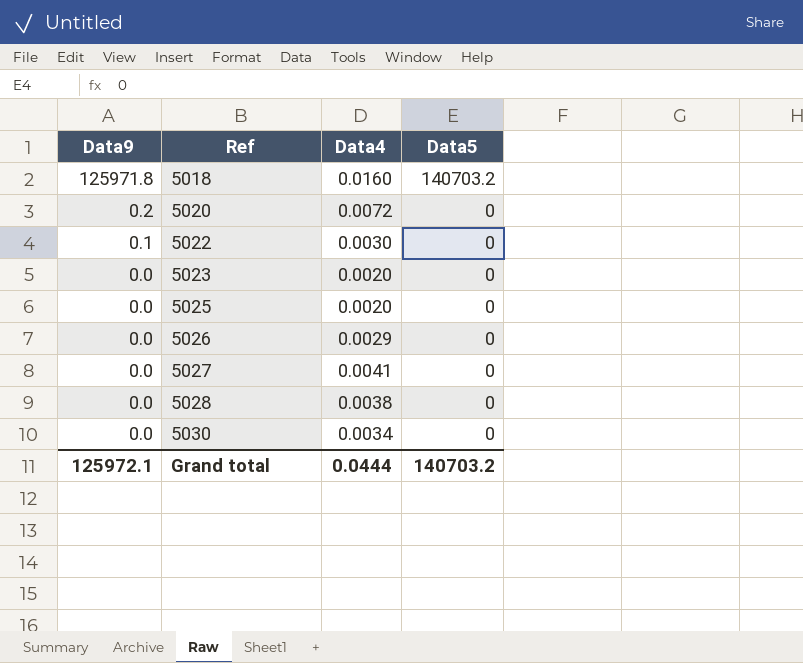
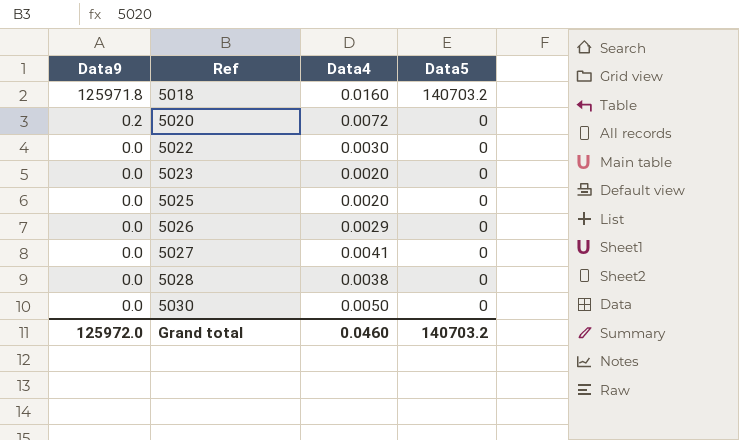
5022 | Data9: 0.1 -> 0.0
5030 | Data4: 0.0034 -> 0.0050
Grand total | Data9: 125972.1 -> 125972.0
Grand total | Data4: 0.0444 -> 0.0460

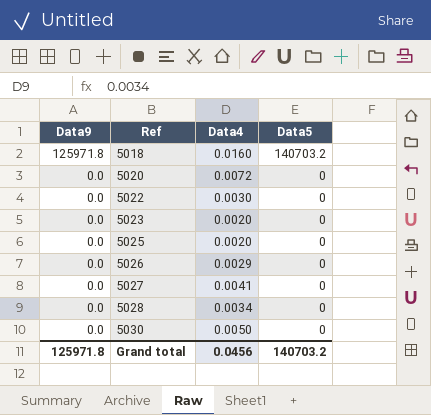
5020 | Data9: 0.2 -> 0.0
5028 | Data4: 0.0038 -> 0.0034
Grand total | Data9: 125972.0 -> 125971.8
Grand total | Data4: 0.0460 -> 0.0456

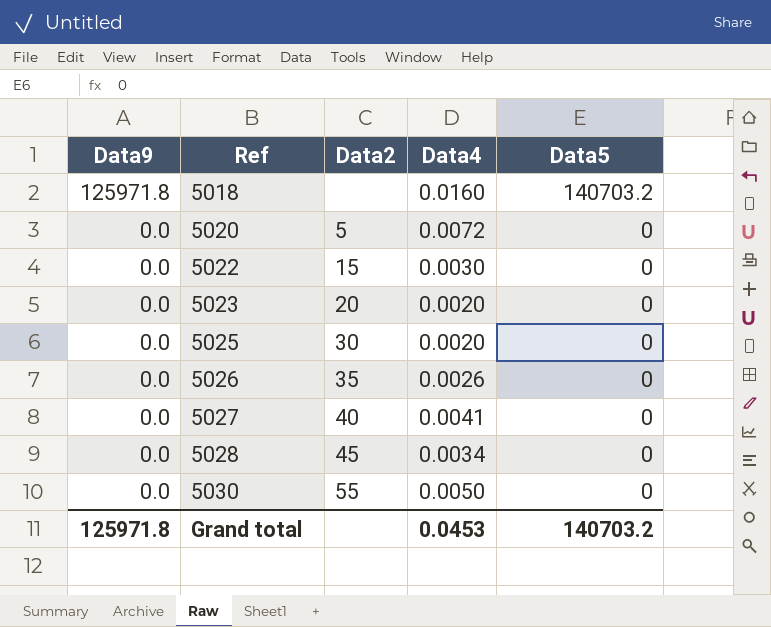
column Data2 | position: none -> 3
5026 | Data4: 0.0029 -> 0.0026
Grand total | Data4: 0.0456 -> 0.0453

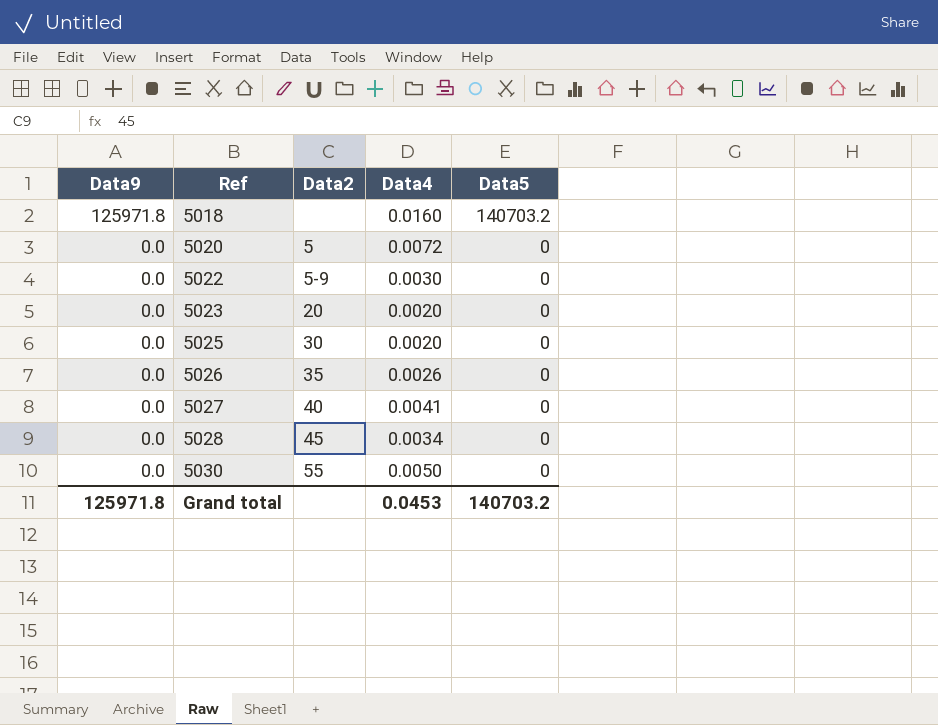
5022 | Data2: 15 -> 5-9

